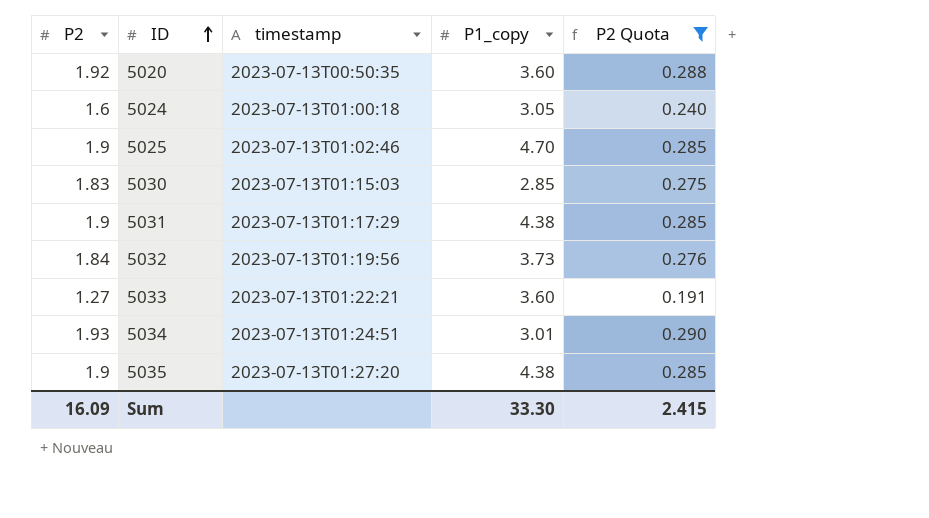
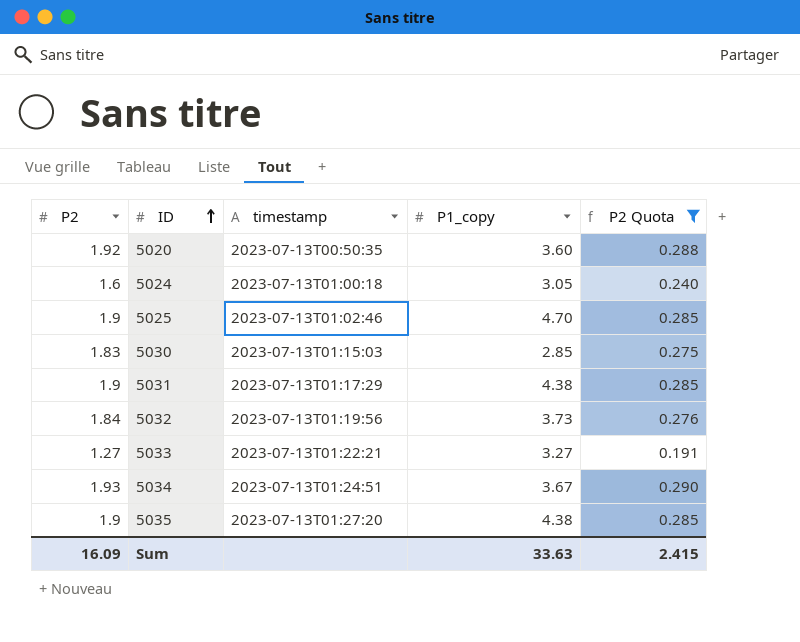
5033 | P1_copy: 3.60 -> 3.27
5034 | P1_copy: 3.01 -> 3.67
Sum | P1_copy: 33.30 -> 33.63

